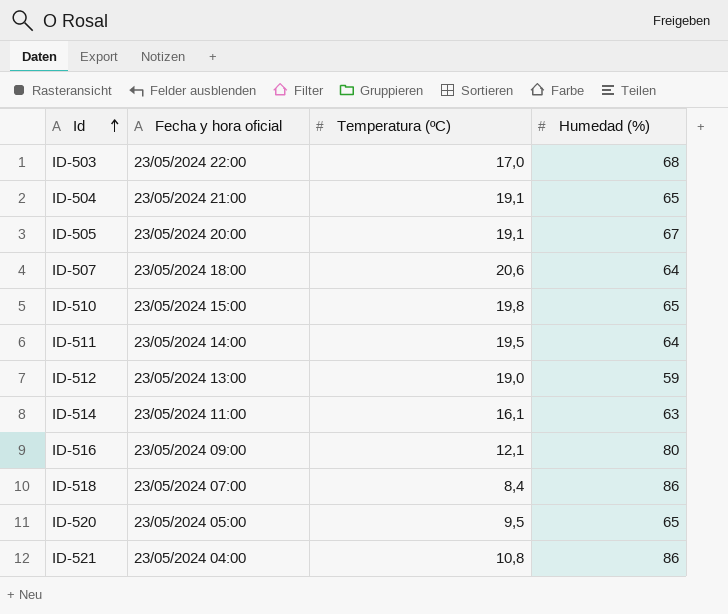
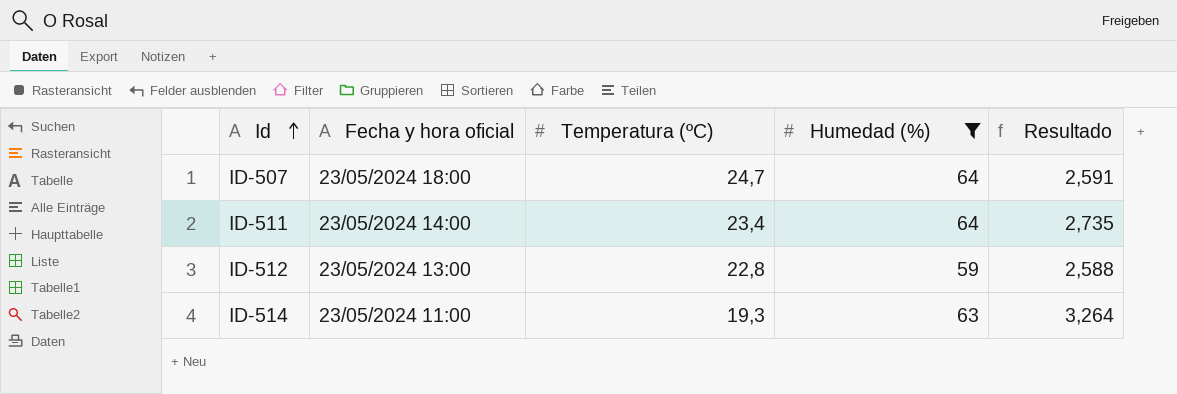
filter: none -> Humedad (%) <= 64
column Resultado | formula: none -> [Humedad (%)] / [Temperatura (ºC)]
ID-507 | Temperatura (ºC): 20,6 -> 24,7
ID-511 | Temperatura (ºC): 19,5 -> 23,4
ID-512 | Temperatura (ºC): 19,0 -> 22,8
ID-514 | Temperatura (ºC): 16,1 -> 19,3

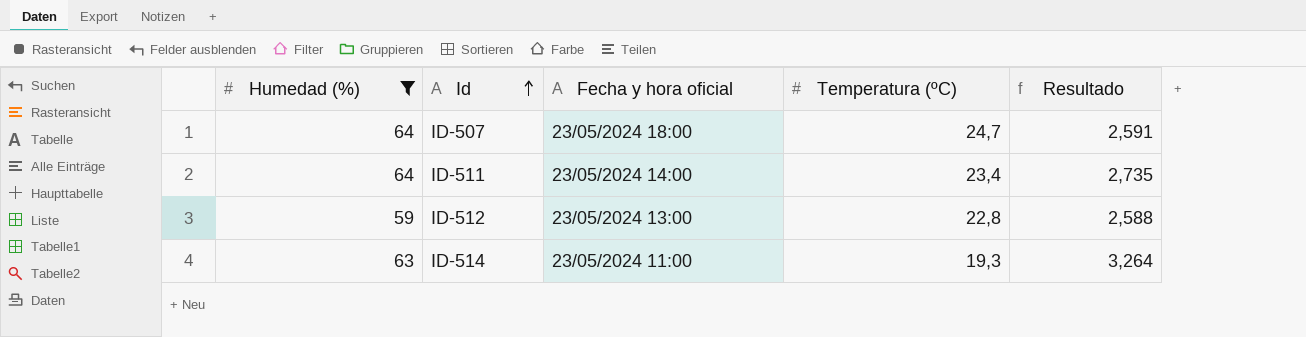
column Humedad (%) | position: 4 -> 1

